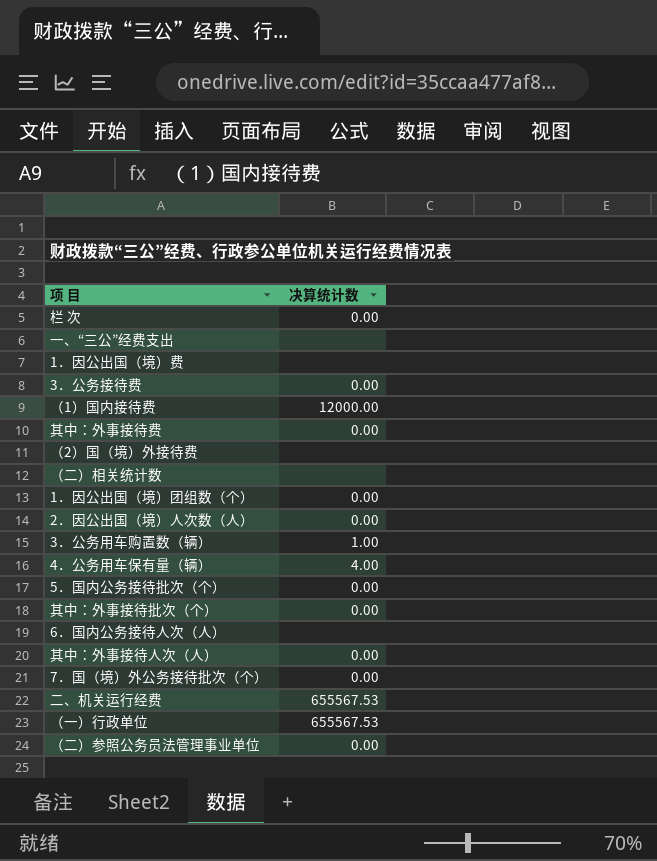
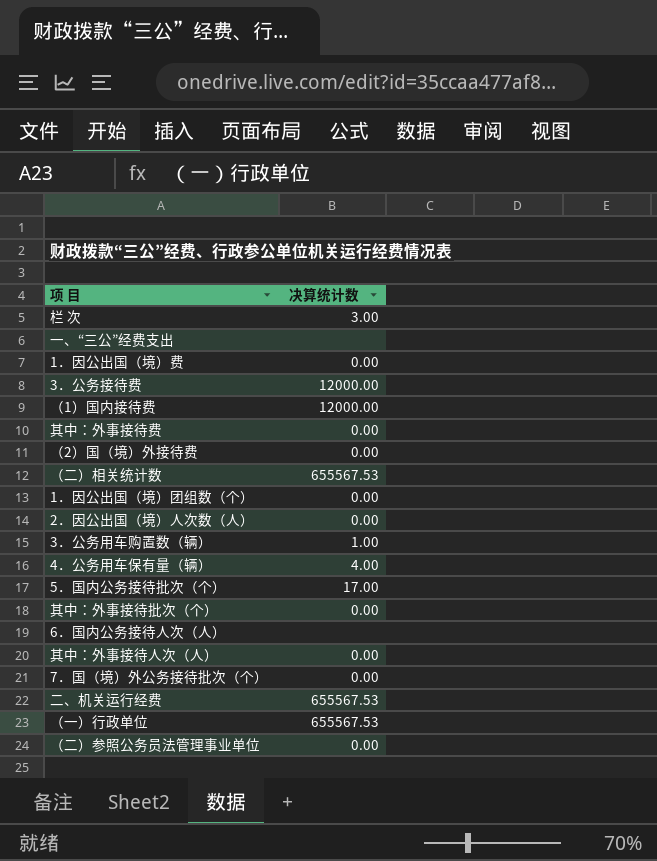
栏 次 | 决算统计数: 0.00 -> 3.00
1．因公出国（境）费 | 决算统计数: none -> 0.00
3．公务接待费 | 决算统计数: 0.00 -> 12000.00
（2）国（境）外接待费 | 决算统计数: none -> 0.00
（二）相关统计数 | 决算统计数: none -> 655567.53
5．国内公务接待批次（个） | 决算统计数: 0.00 -> 17.00

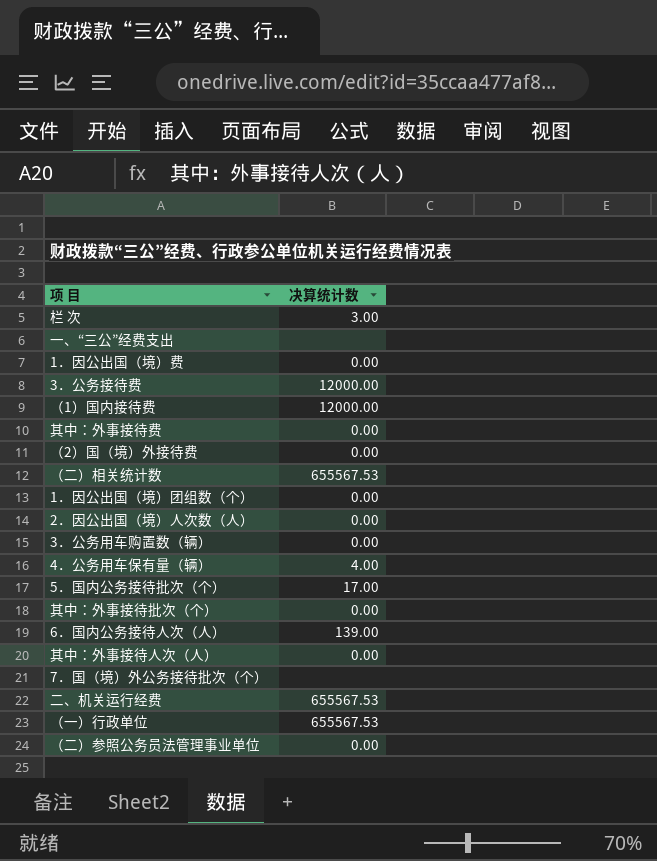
3．公务用车购置数（辆） | 决算统计数: 1.00 -> 0.00
6．国内公务接待人次（人） | 决算统计数: none -> 139.00
7．国（境）外公务接待批次（个） | 决算统计数: 0.00 -> none

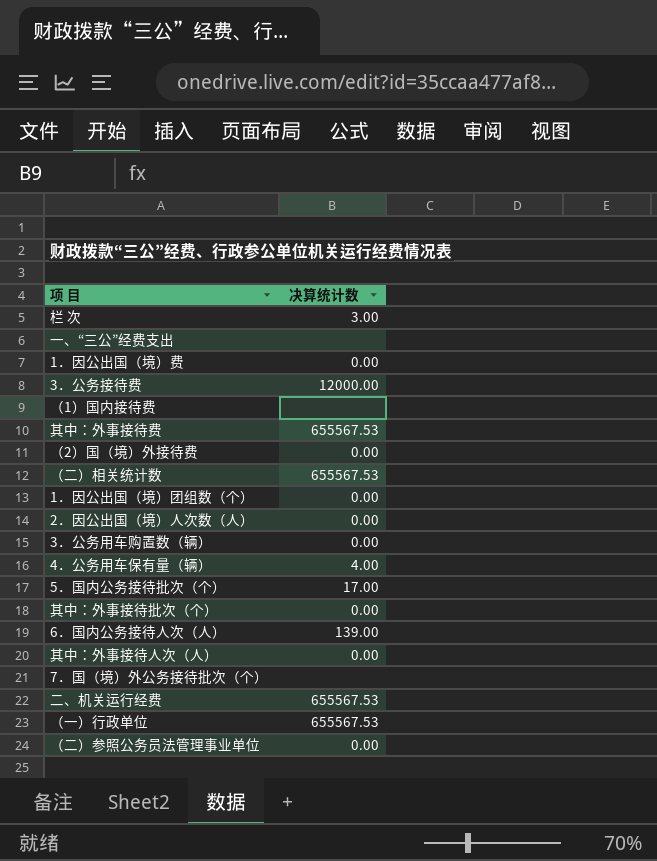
（1）国内接待费 | 决算统计数: 12000.00 -> none
其中：外事接待费 | 决算统计数: 0.00 -> 655567.53

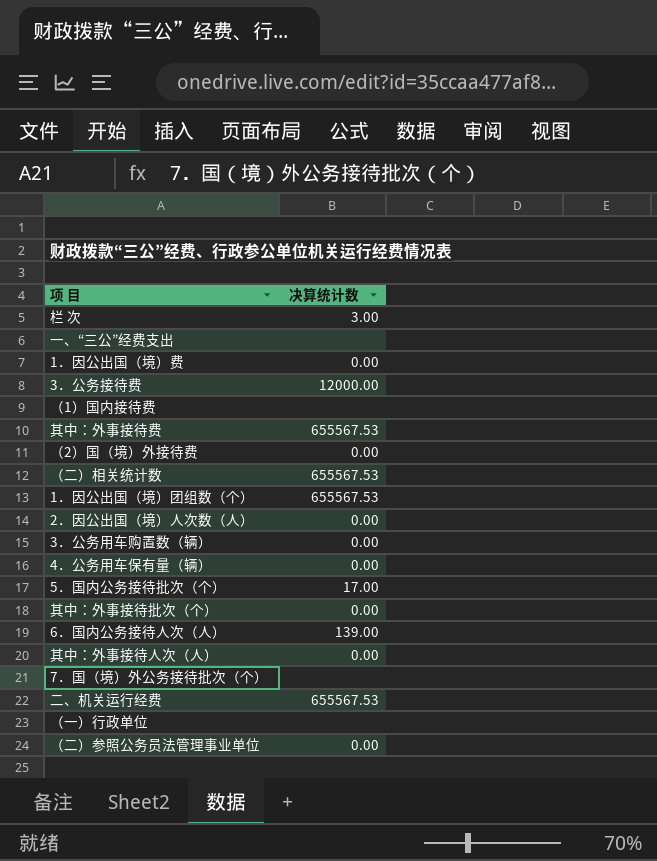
1．因公出国（境）团组数（个） | 决算统计数: 0.00 -> 655567.53
4．公务用车保有量（辆） | 决算统计数: 4.00 -> 0.00
（一）行政单位 | 决算统计数: 655567.53 -> none

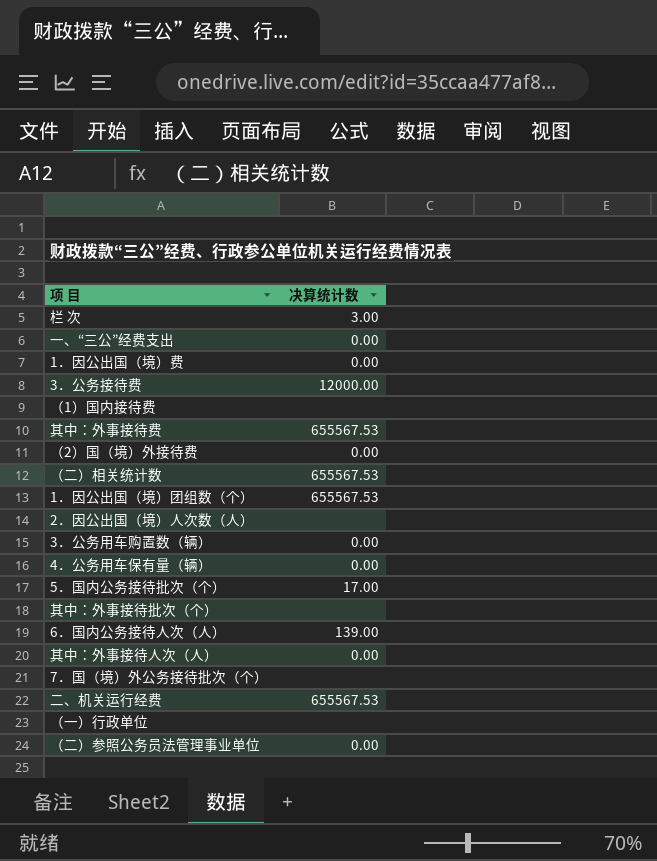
一、“三公”经费支出 | 决算统计数: none -> 0.00
2．因公出国（境）人次数（人） | 决算统计数: 0.00 -> none
其中：外事接待批次（个） | 决算统计数: 0.00 -> none

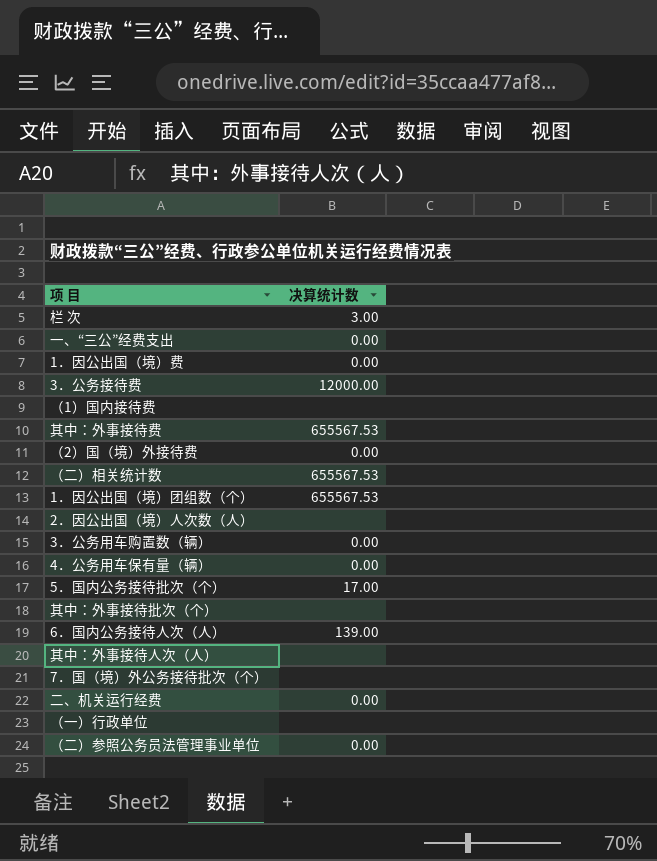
其中：外事接待人次（人） | 决算统计数: 0.00 -> none
二、机关运行经费 | 决算统计数: 655567.53 -> 0.00

